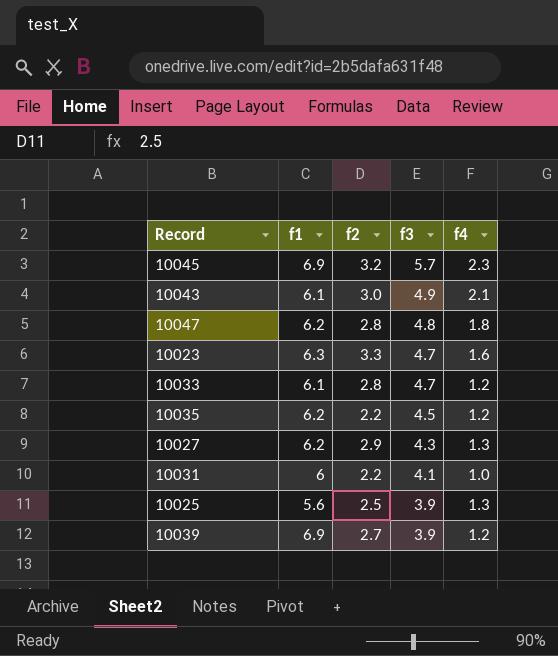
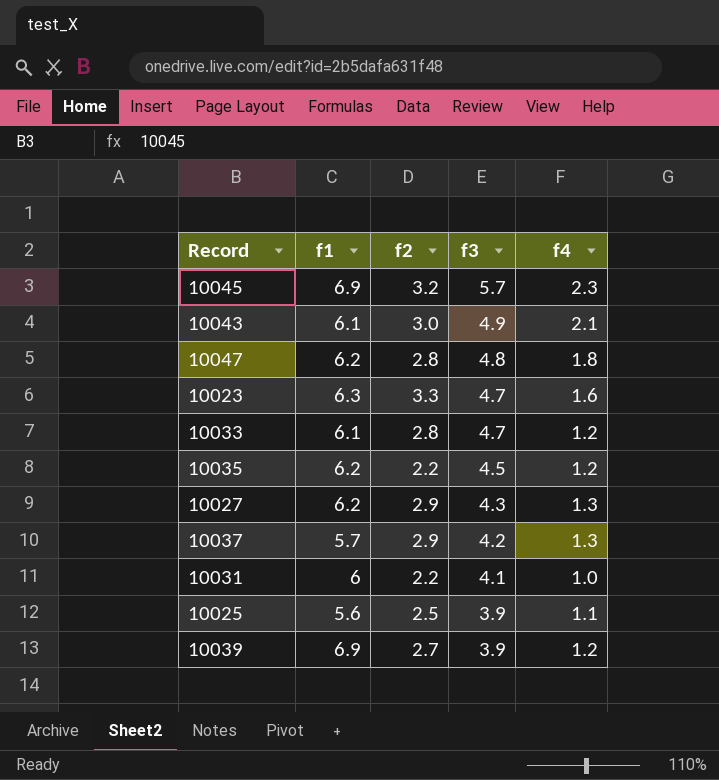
row 10037: none -> 5.7 | 2.9 | 4.2 | 1.3
10025 | f4: 1.3 -> 1.1

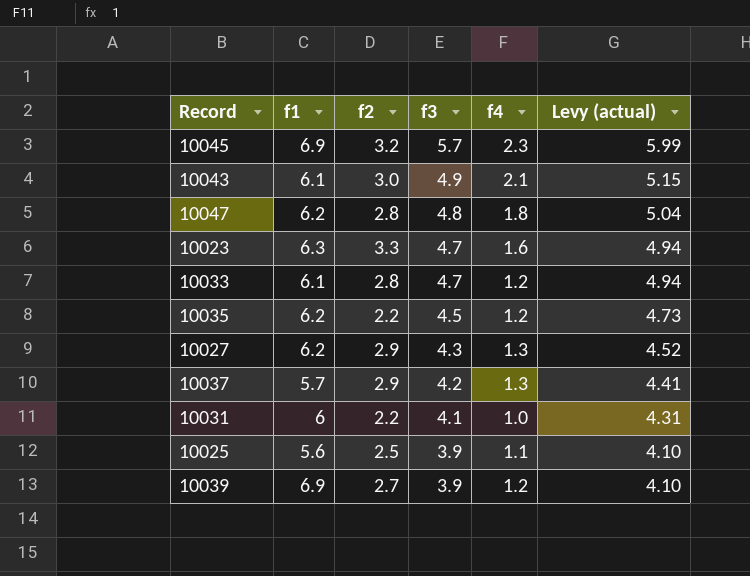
column Levy (actual) | formula: none -> [f3] * 1.05

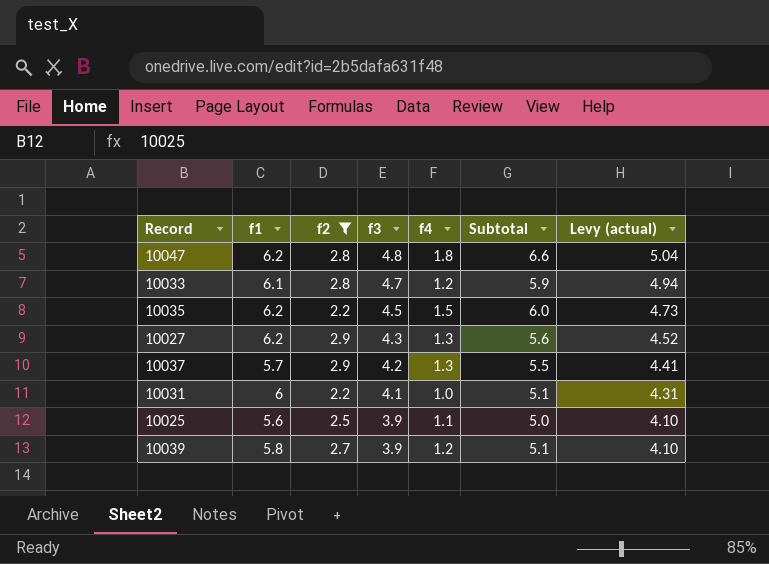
filter: none -> f2 <= 2.9
column Subtotal | formula: none -> [f3] + [f4]
10035 | f4: 1.2 -> 1.5
10039 | f1: 6.9 -> 5.8

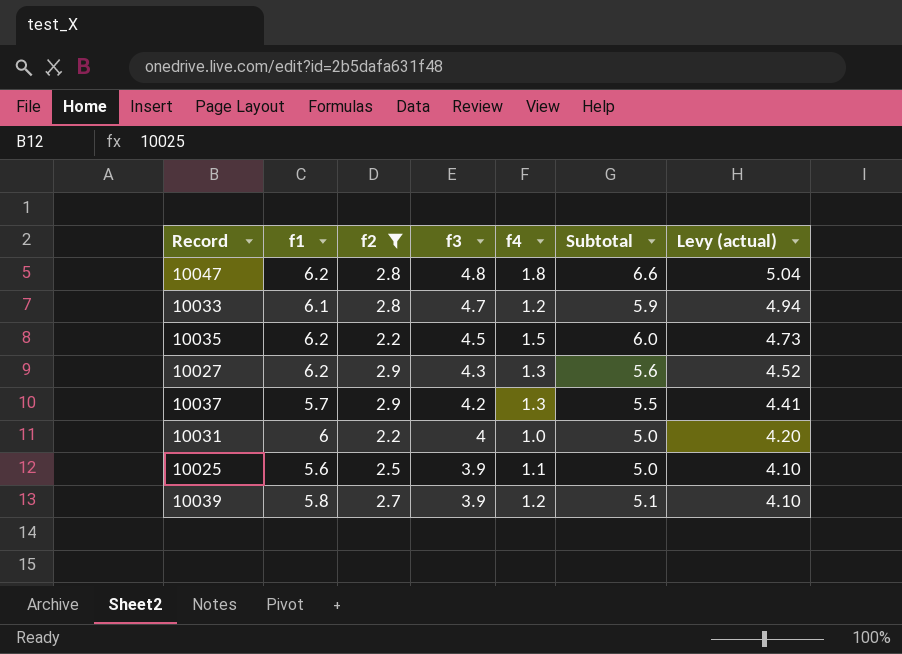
10031 | f3: 4.1 -> 4
10031 | Subtotal: 5.1 -> 5.0
10031 | Levy (actual): 4.31 -> 4.20

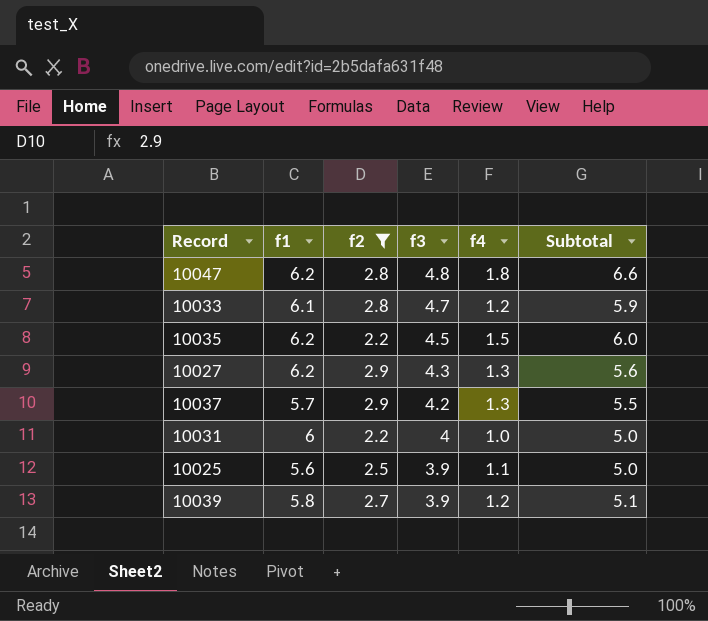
column Levy (actual) | formula: [f3] * 1.05 -> none

